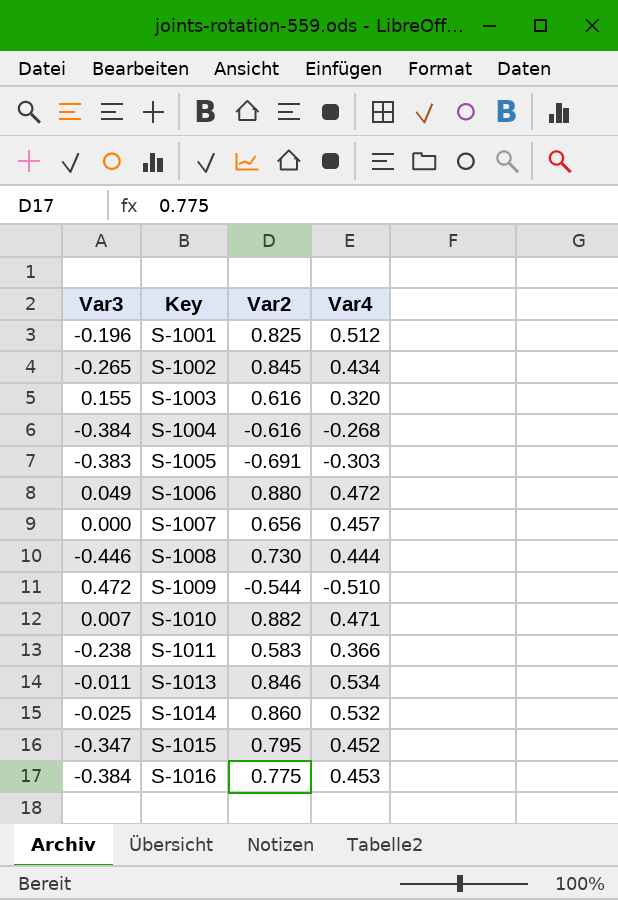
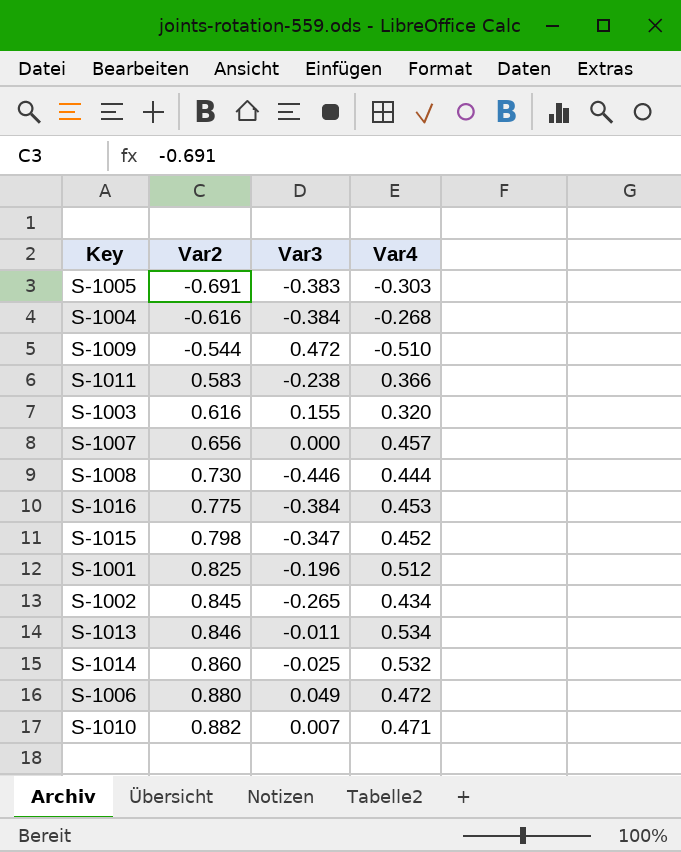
row order: Key ascending -> Var2 ascending
column Var3 | position: 1 -> 3
S-1015 | Var2: 0.795 -> 0.798

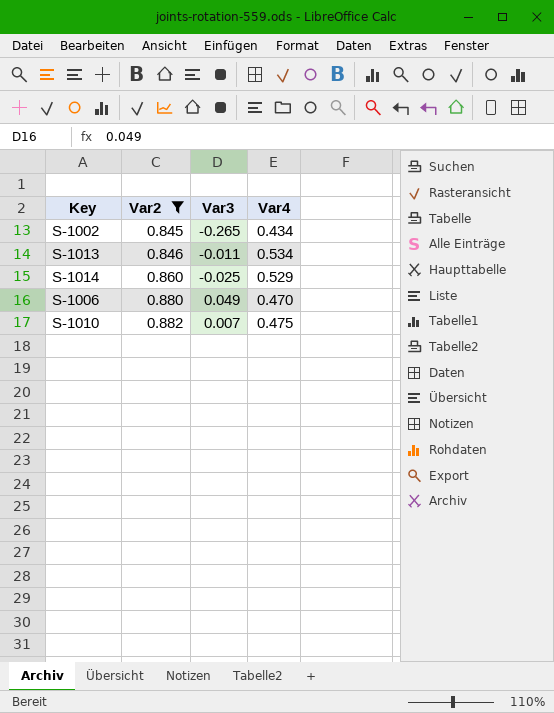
filter: none -> Var2 >= 0.845
S-1014 | Var4: 0.532 -> 0.529
S-1006 | Var4: 0.472 -> 0.470
S-1010 | Var4: 0.471 -> 0.475

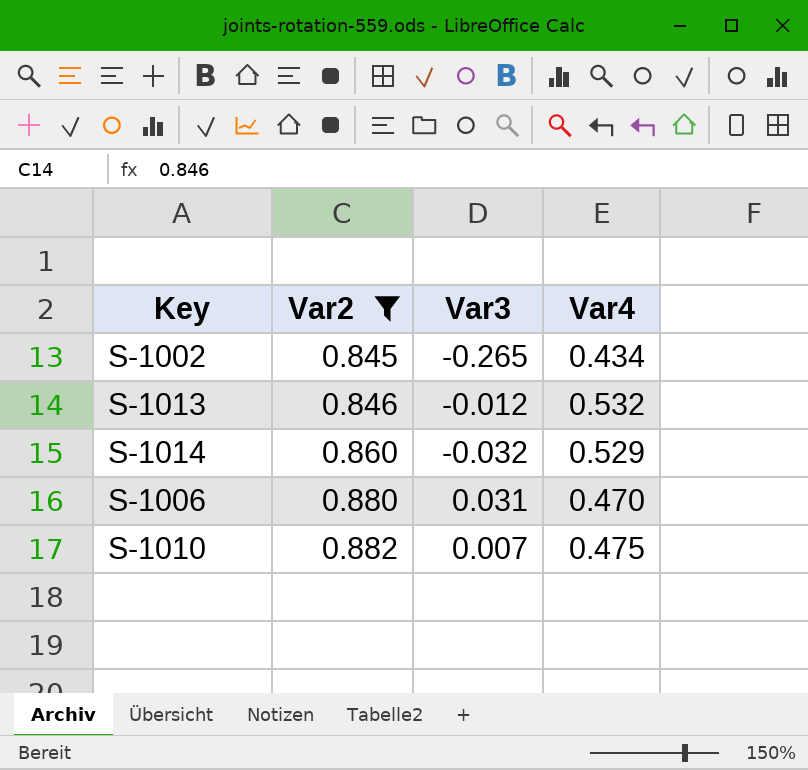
S-1013 | Var3: -0.011 -> -0.012
S-1013 | Var4: 0.534 -> 0.532
S-1014 | Var3: -0.025 -> -0.032
S-1006 | Var3: 0.049 -> 0.031

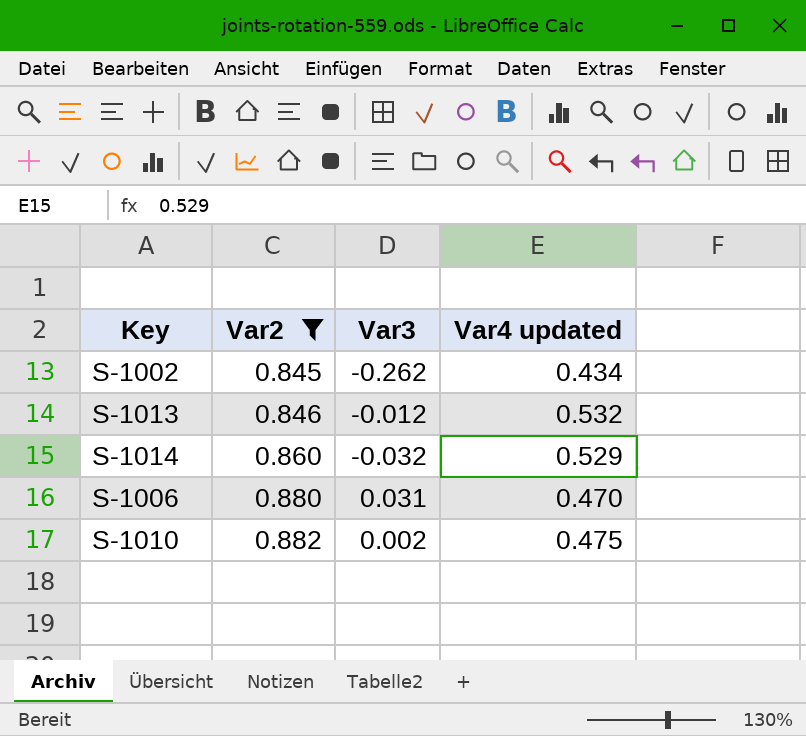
column name: Var4 -> Var4 updated
S-1002 | Var3: -0.265 -> -0.262
S-1010 | Var3: 0.007 -> 0.002

